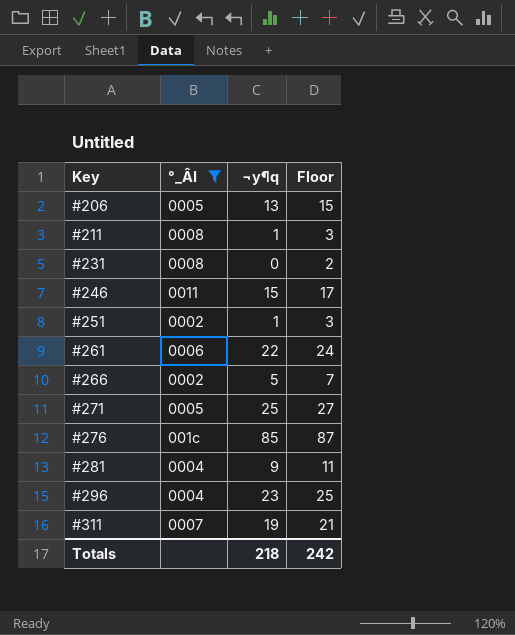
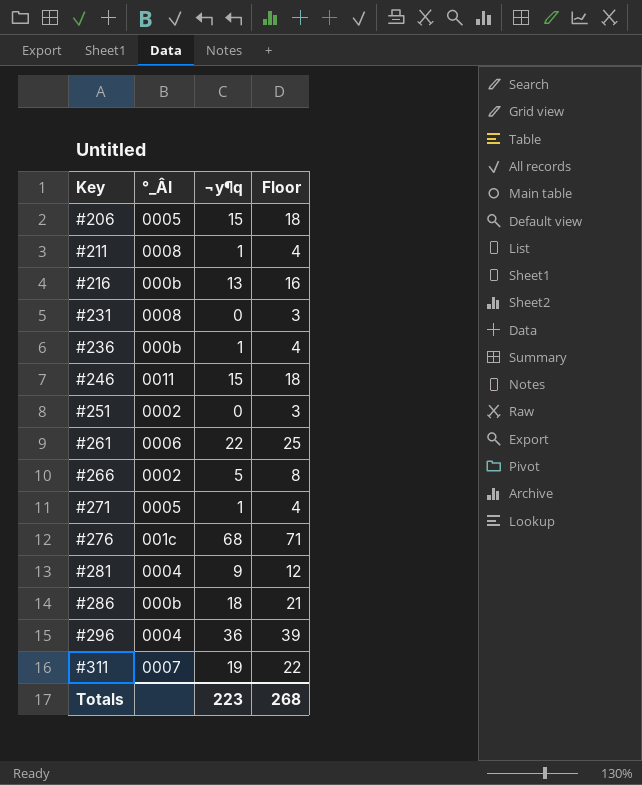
filter: °_ÂI != 000b -> none
column Floor | formula: [¬y¶q] + 2 -> [¬y¶q] + 3
#206 | ¬y¶q: 13 -> 15
#251 | ¬y¶q: 1 -> 0
#271 | ¬y¶q: 25 -> 1
#276 | ¬y¶q: 85 -> 68
#296 | ¬y¶q: 23 -> 36
Totals | ¬y¶q: 218 -> 223
Totals | Floor: 242 -> 268

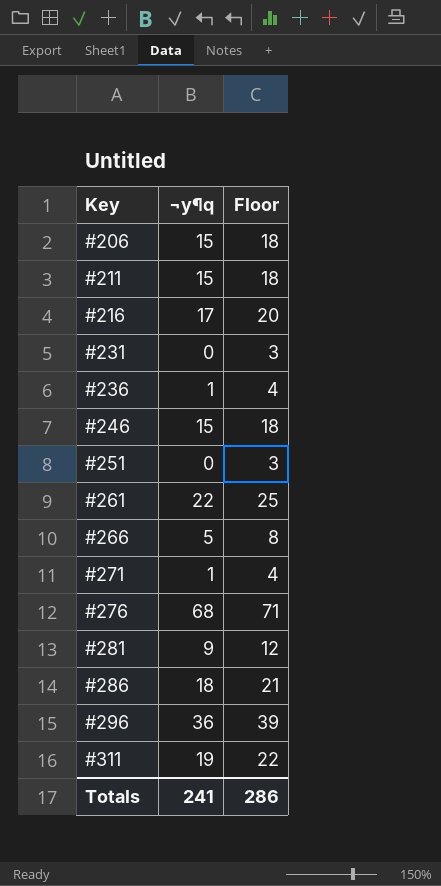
column °_ÂI | position: 2 -> none
#211 | ¬y¶q: 1 -> 15
#211 | Floor: 4 -> 18
#216 | ¬y¶q: 13 -> 17
#216 | Floor: 16 -> 20
Totals | ¬y¶q: 223 -> 241
Totals | Floor: 268 -> 286

